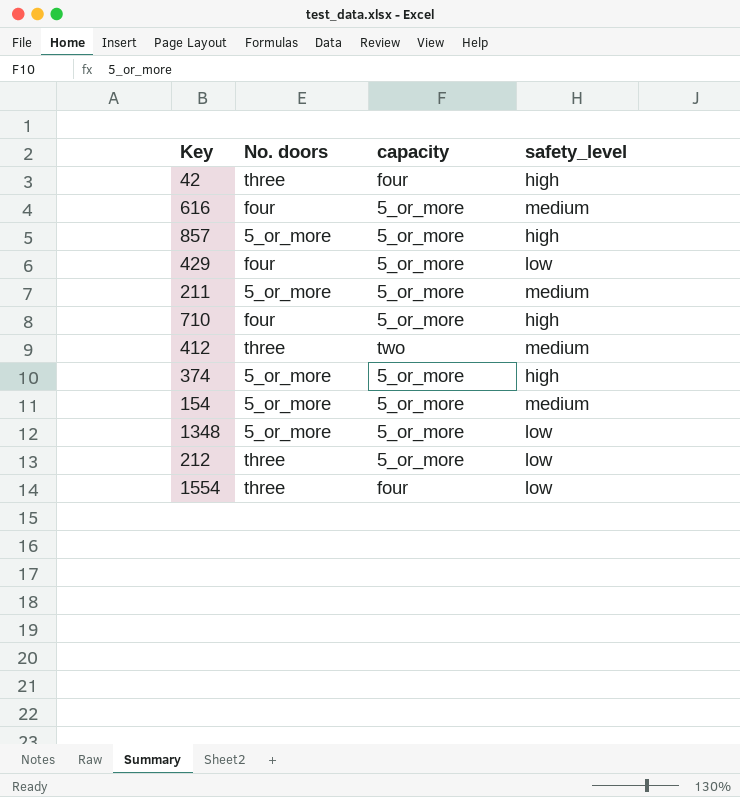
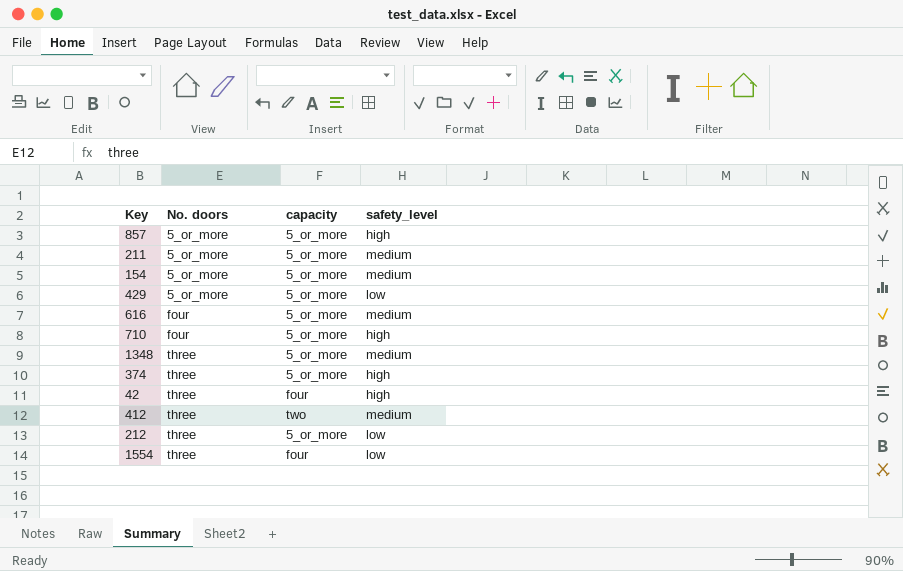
row order: none -> No. doors ascending
429 | No. doors: four -> 5_or_more
1348 | No. doors: 5_or_more -> three
1348 | safety_level: low -> medium
374 | No. doors: 5_or_more -> three

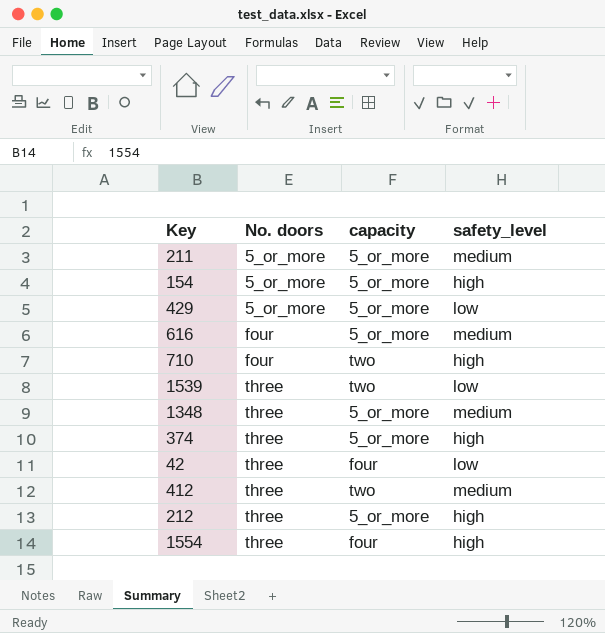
row 857: 5_or_more | 5_or_more | high -> none
154 | safety_level: medium -> high
710 | capacity: 5_or_more -> two
row 1539: none -> three | two | low
42 | safety_level: high -> low
212 | safety_level: low -> high
1554 | safety_level: low -> high

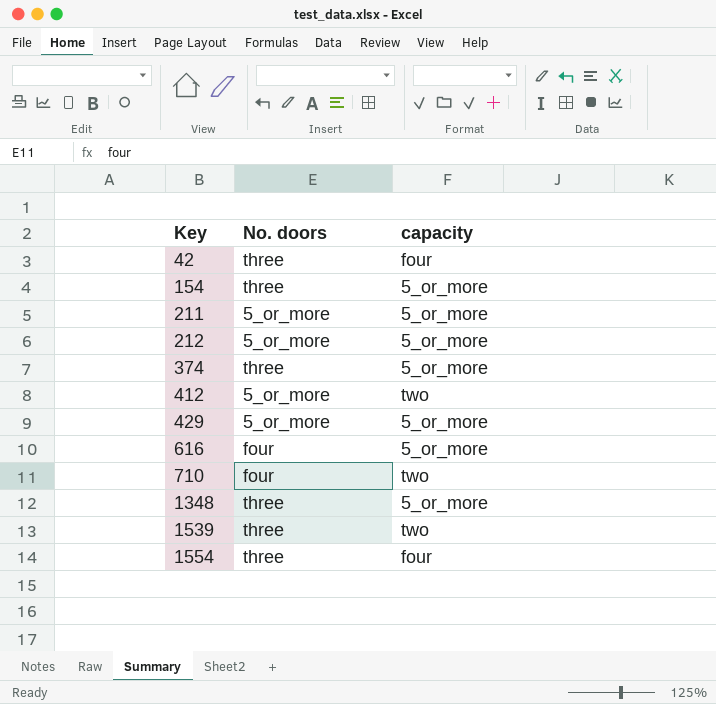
row order: No. doors ascending -> Key ascending
column safety_level | position: 4 -> none
154 | No. doors: 5_or_more -> three
212 | No. doors: three -> 5_or_more
412 | No. doors: three -> 5_or_more

